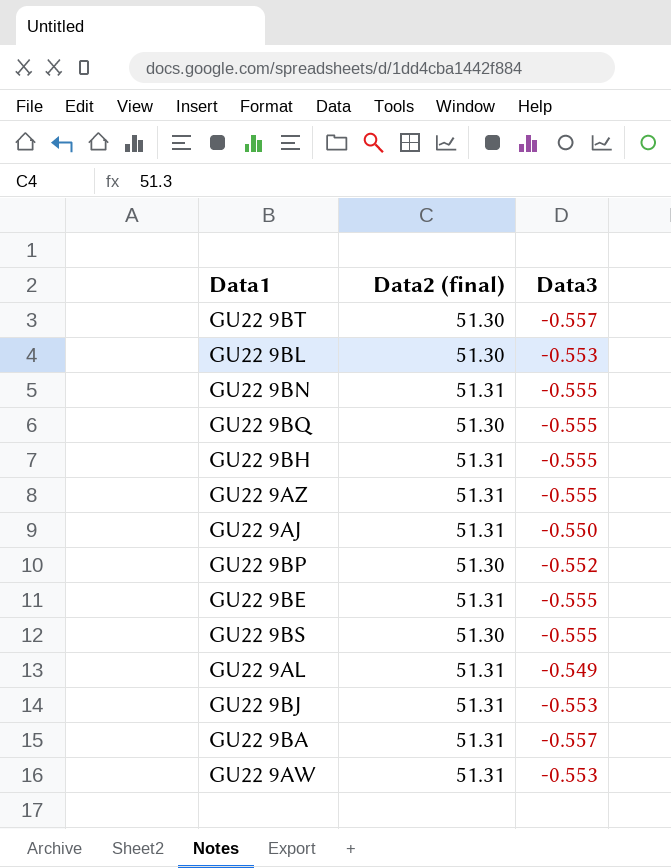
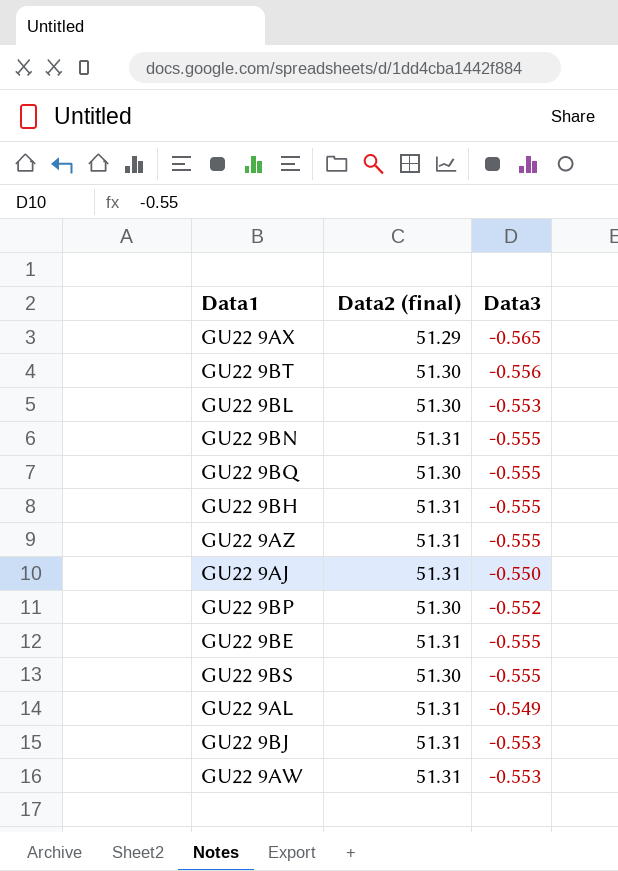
row GU22 9BA: 51.31 | -0.557 -> none
row GU22 9AX: none -> 51.29 | -0.565
GU22 9BT | Data3: -0.557 -> -0.556

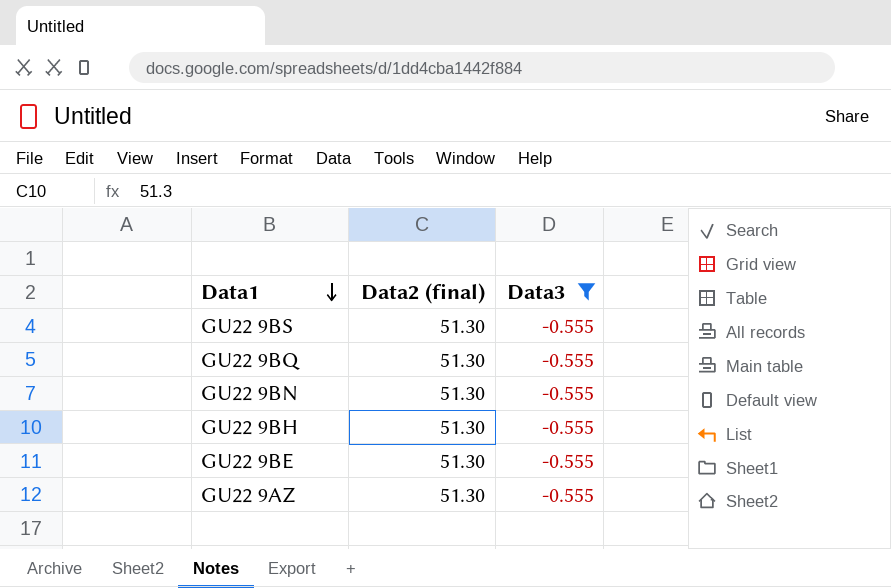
filter: none -> Data3 = -0.555
row order: none -> Data1 descending
GU22 9BN | Data2 (final): 51.31 -> 51.30
GU22 9BH | Data2 (final): 51.31 -> 51.30
GU22 9BE | Data2 (final): 51.31 -> 51.30
GU22 9AZ | Data2 (final): 51.31 -> 51.30

